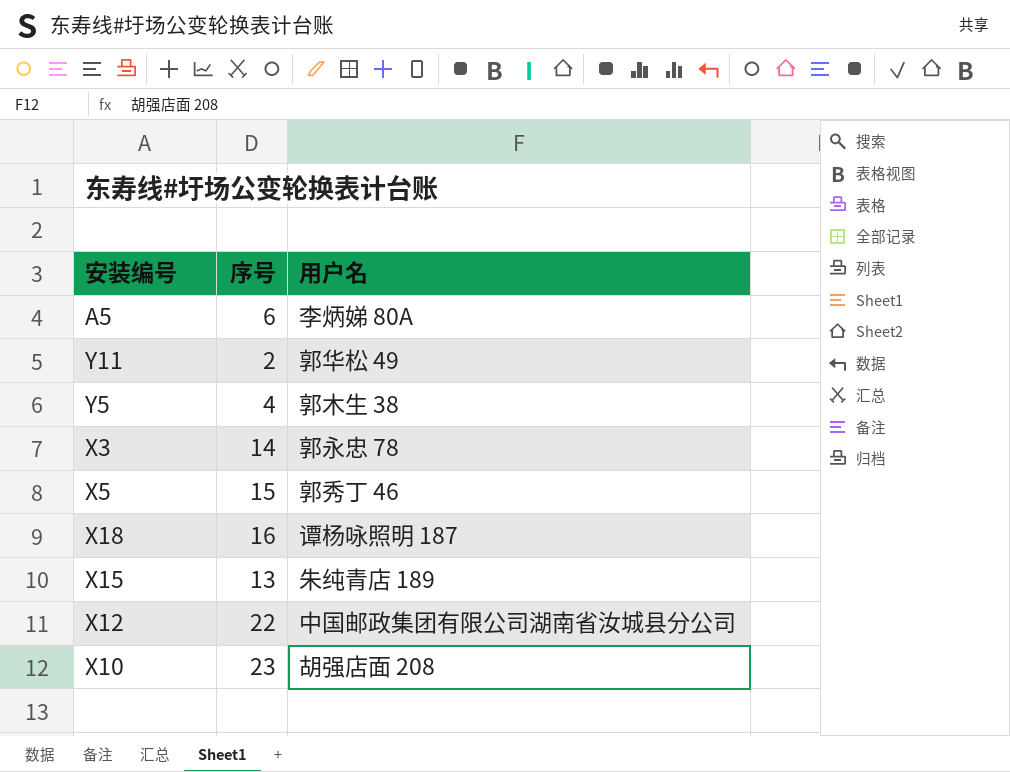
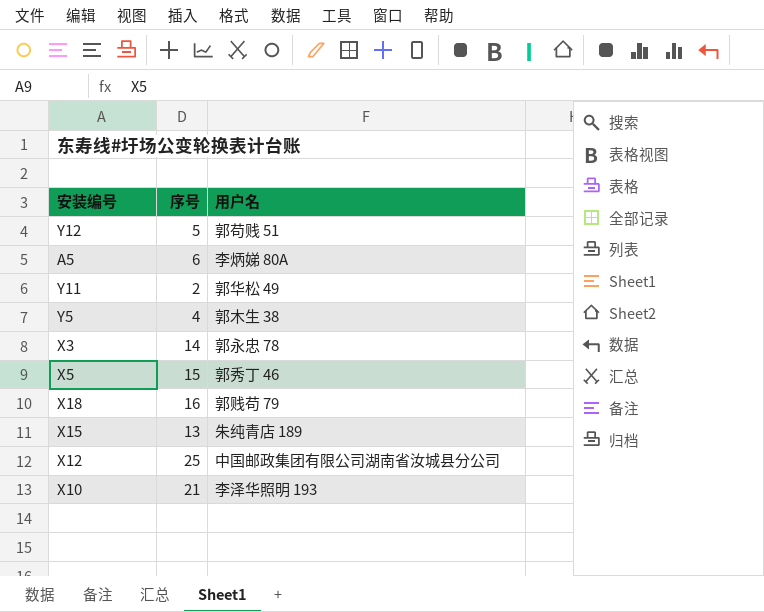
row Y12: none -> 5 | 郭苟贱 51
X18 | 用户名: 谭杨咏照明 187 -> 郭贱苟 79
X12 | 序号: 22 -> 25
X10 | 序号: 23 -> 21
X10 | 用户名: 胡强店面 208 -> 李泽华照明 193

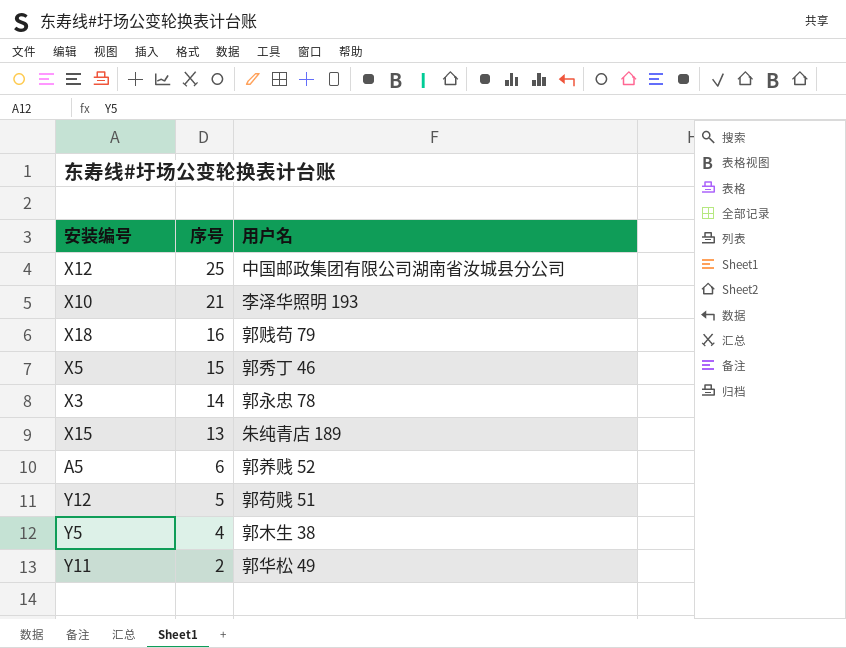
row order: none -> 序号 descending
A5 | 用户名: 李炳娣 80A -> 郭养贱 52

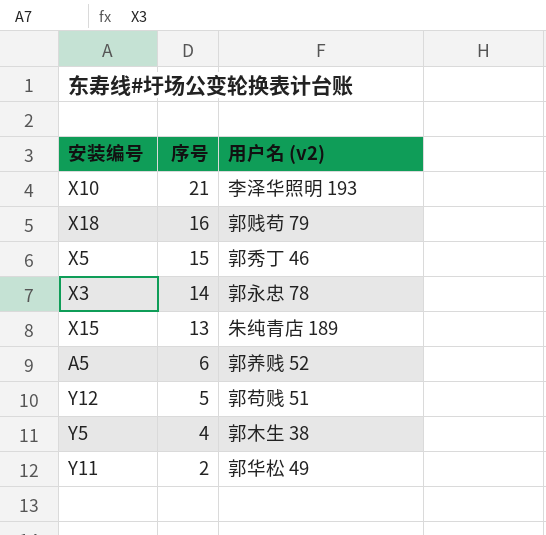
column name: 用户名 -> 用户名 (v2)
row X12: 25 | 中国邮政集团有限公司湖南省汝城县分公司 -> none

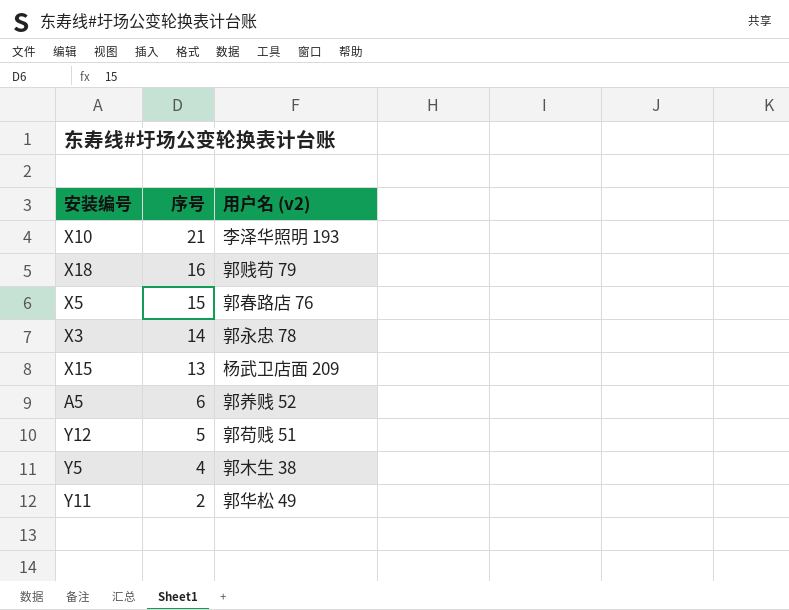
X5 | 用户名 (v2): 郭秀丁 46 -> 郭春路店 76
X15 | 用户名 (v2): 朱纯青店 189 -> 杨武卫店面 209

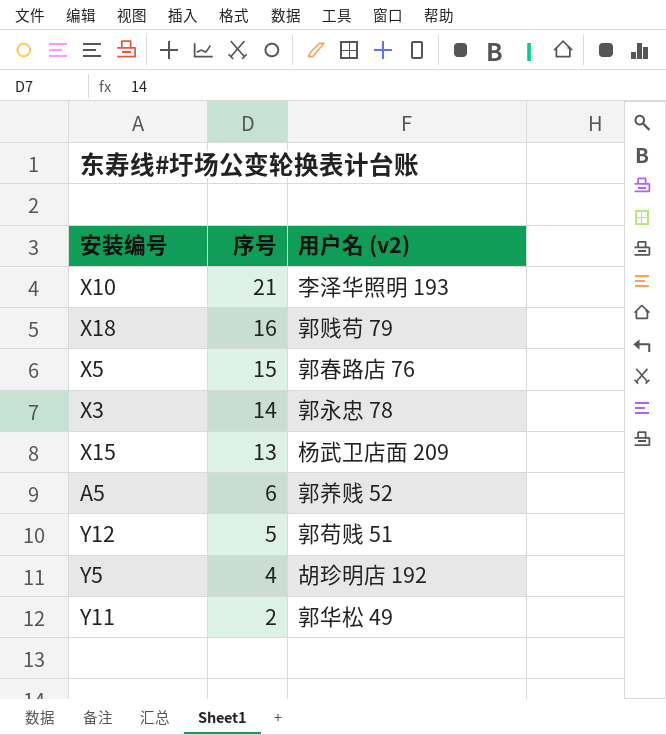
Y5 | 用户名 (v2): 郭木生 38 -> 胡珍明店 192

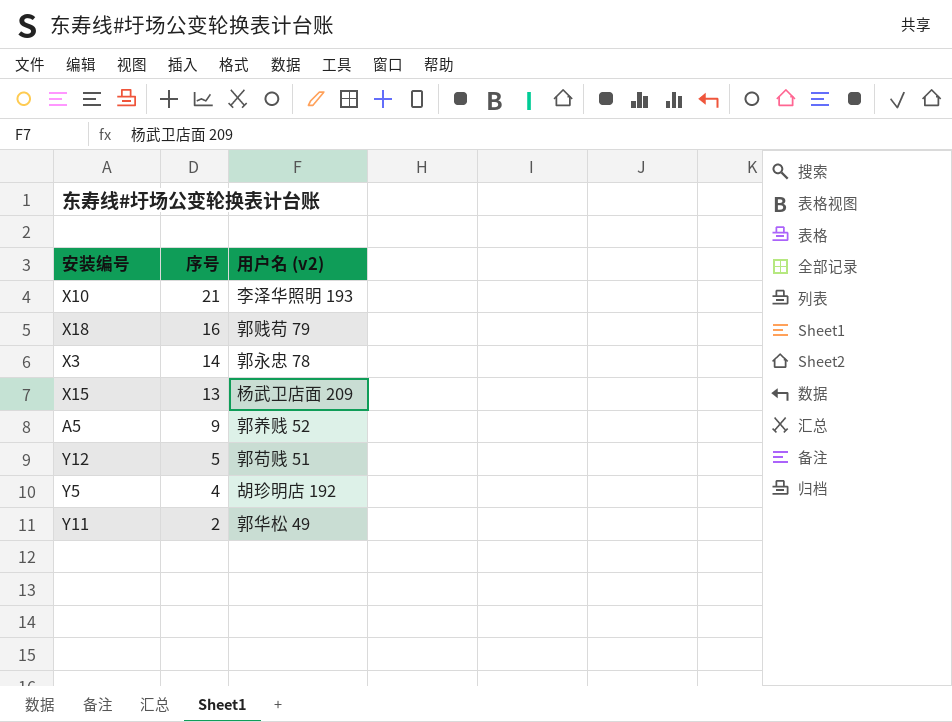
row X5: 15 | 郭春路店 76 -> none
A5 | 序号: 6 -> 9

